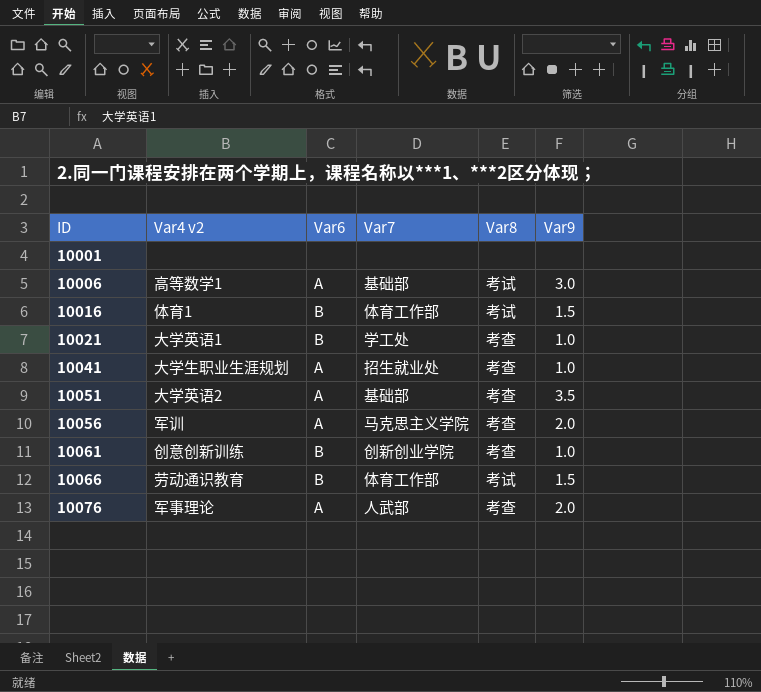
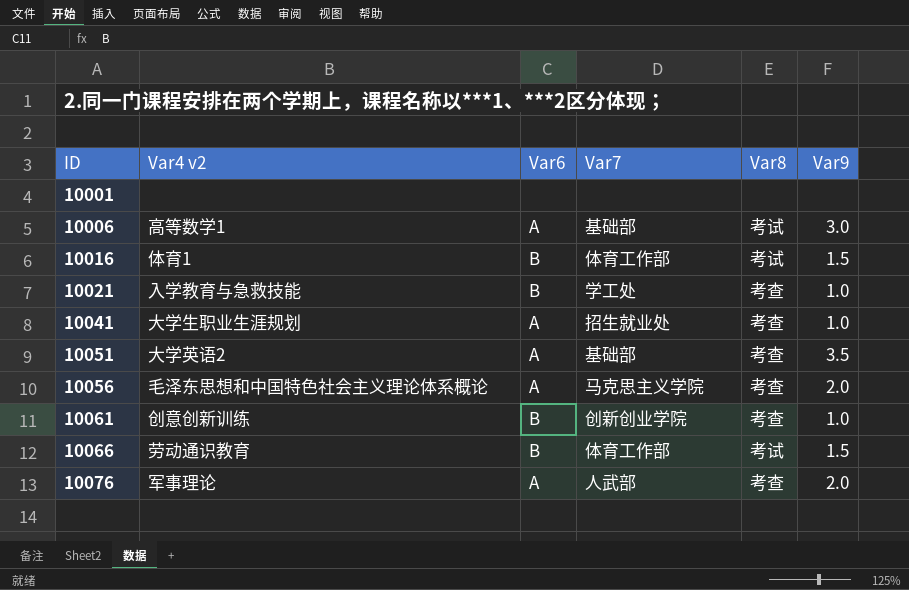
10021 | Var4 v2: 大学英语1 -> 入学教育与急救技能
10056 | Var4 v2: 军训 -> 毛泽东思想和中国特色社会主义理论体系概论

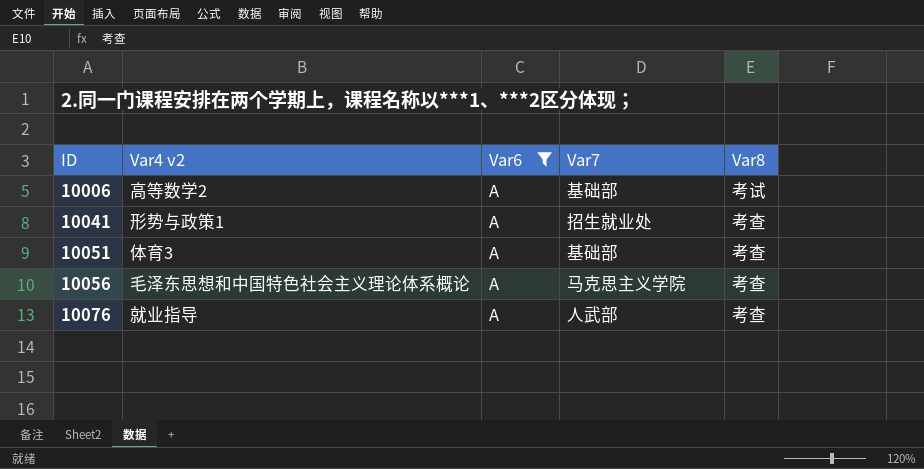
filter: none -> Var6 = A
column Var9 | position: 6 -> none
10006 | Var4 v2: 高等数学1 -> 高等数学2
10041 | Var4 v2: 大学生职业生涯规划 -> 形势与政策1
10051 | Var4 v2: 大学英语2 -> 体育3
10076 | Var4 v2: 军事理论 -> 就业指导

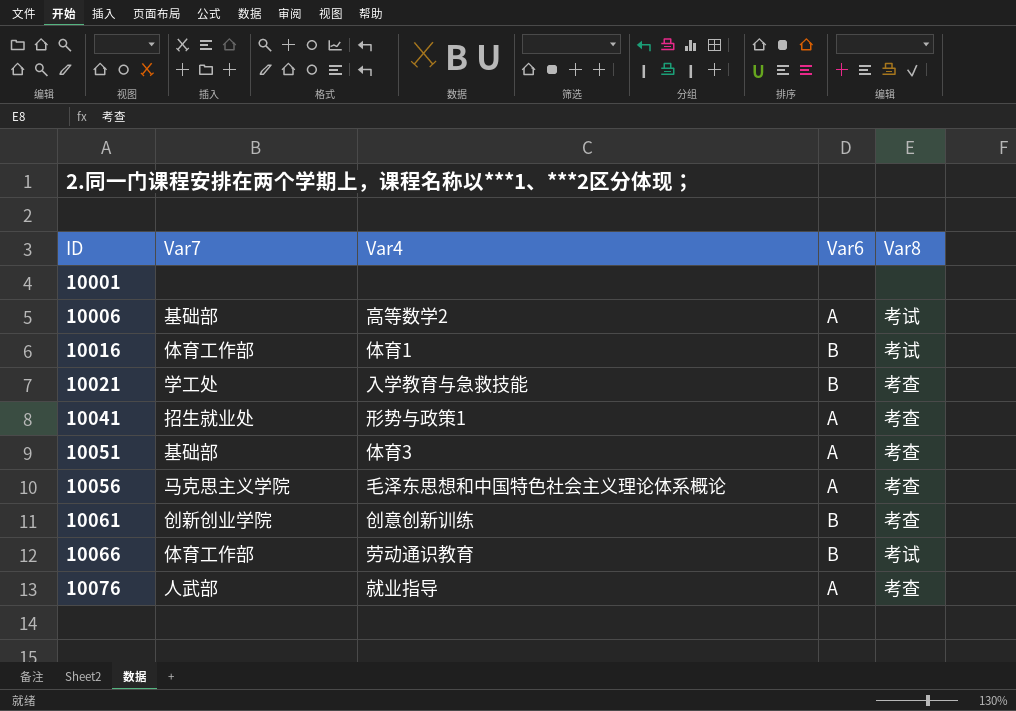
filter: Var6 = A -> none
column Var7 | position: 4 -> 2
column name: Var4 v2 -> Var4

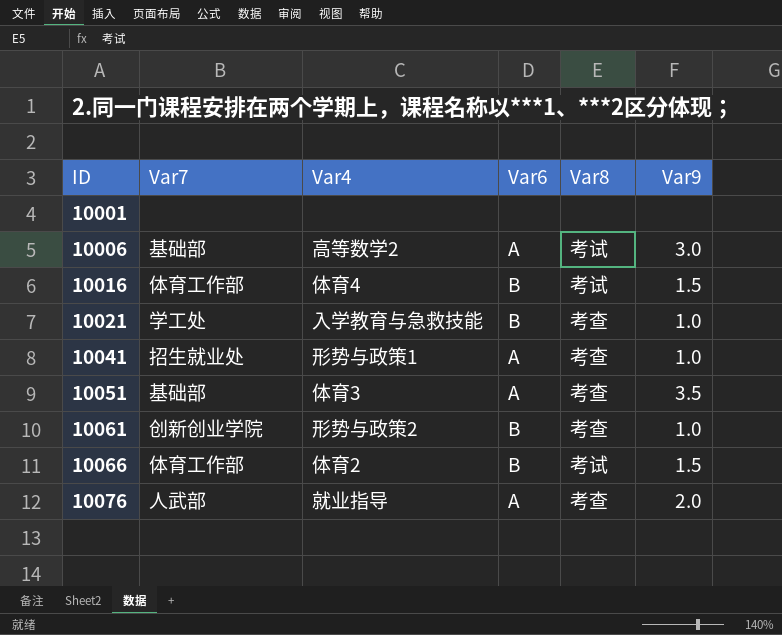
column Var9 | position: none -> 6
row 10056: 马克思主义学院 | 毛泽东思想和中国特色社会主义理论体系概论 | A | 考查 -> none
10016 | Var4: 体育1 -> 体育4
10061 | Var4: 创意创新训练 -> 形势与政策2
10066 | Var4: 劳动通识教育 -> 体育2

